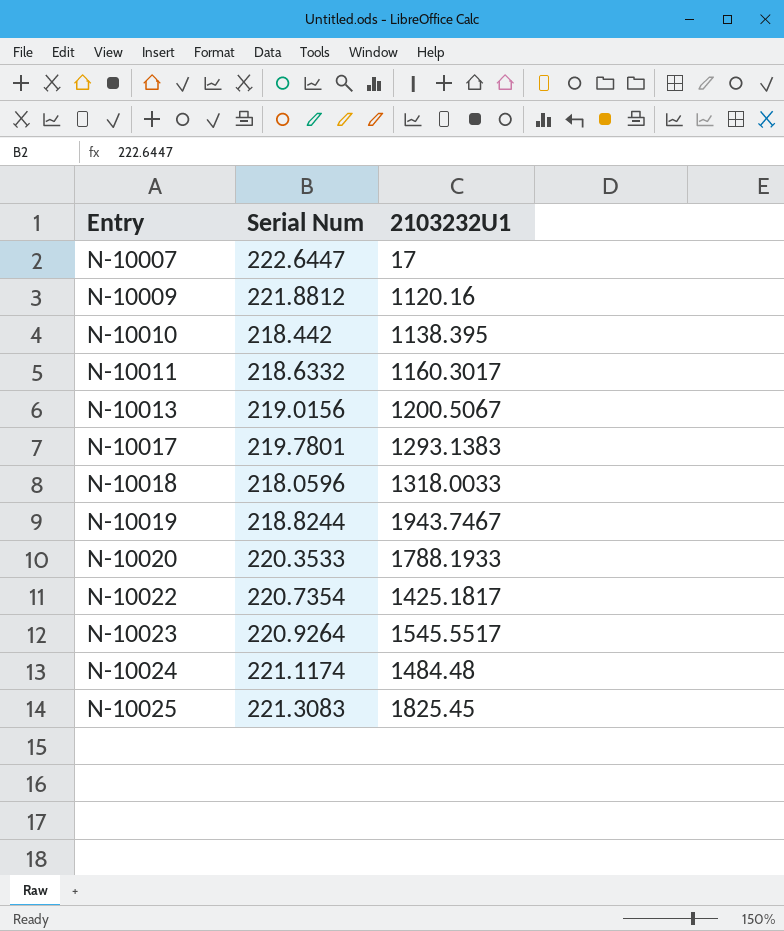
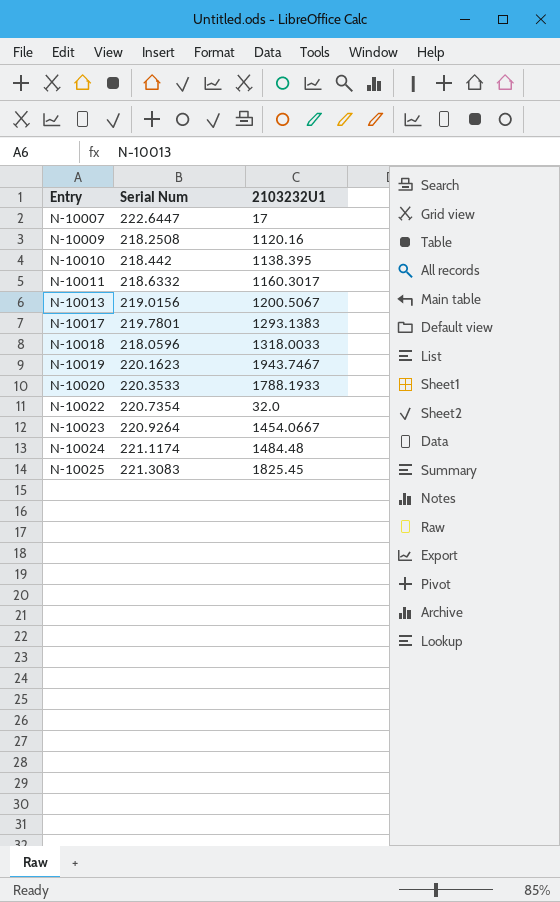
N-10009 | Serial Num: 221.8812 -> 218.2508
N-10019 | Serial Num: 218.8244 -> 220.1623
N-10022 | 2103232U1: 1425.1817 -> 32.0
N-10023 | 2103232U1: 1545.5517 -> 1454.0667

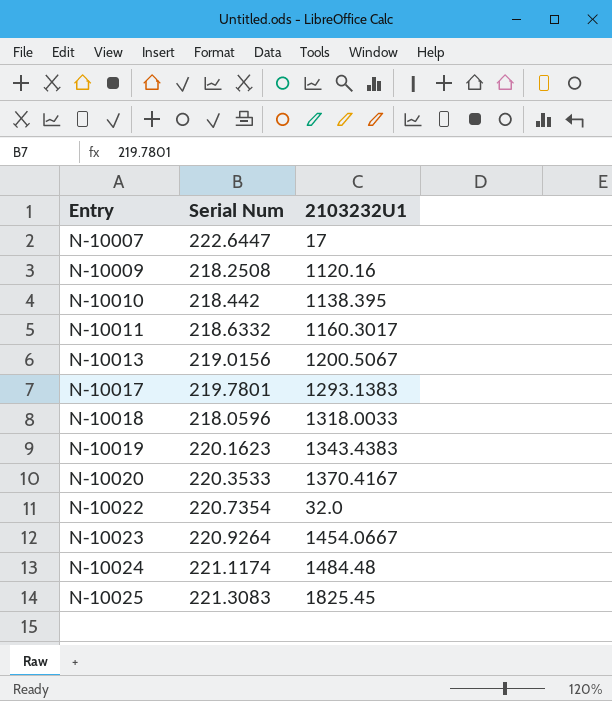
N-10019 | 2103232U1: 1943.7467 -> 1343.4383
N-10020 | 2103232U1: 1788.1933 -> 1370.4167

